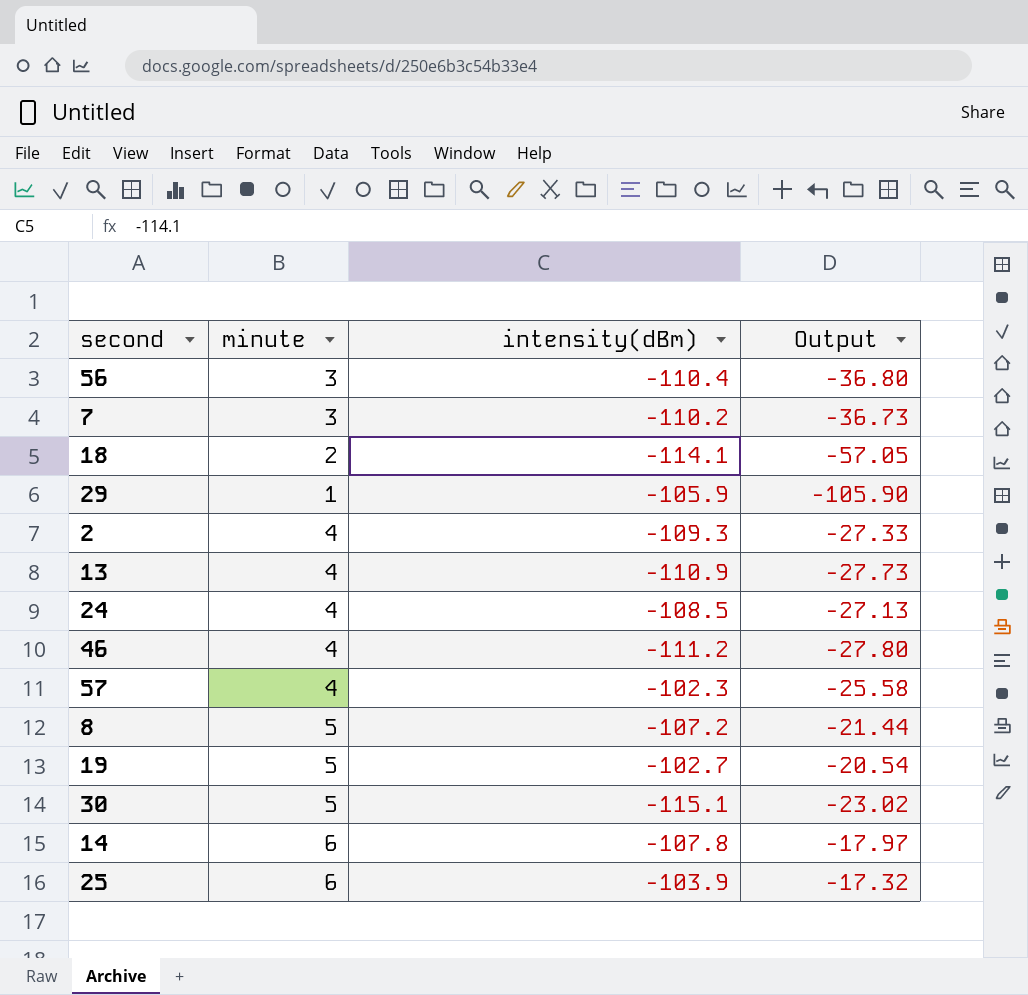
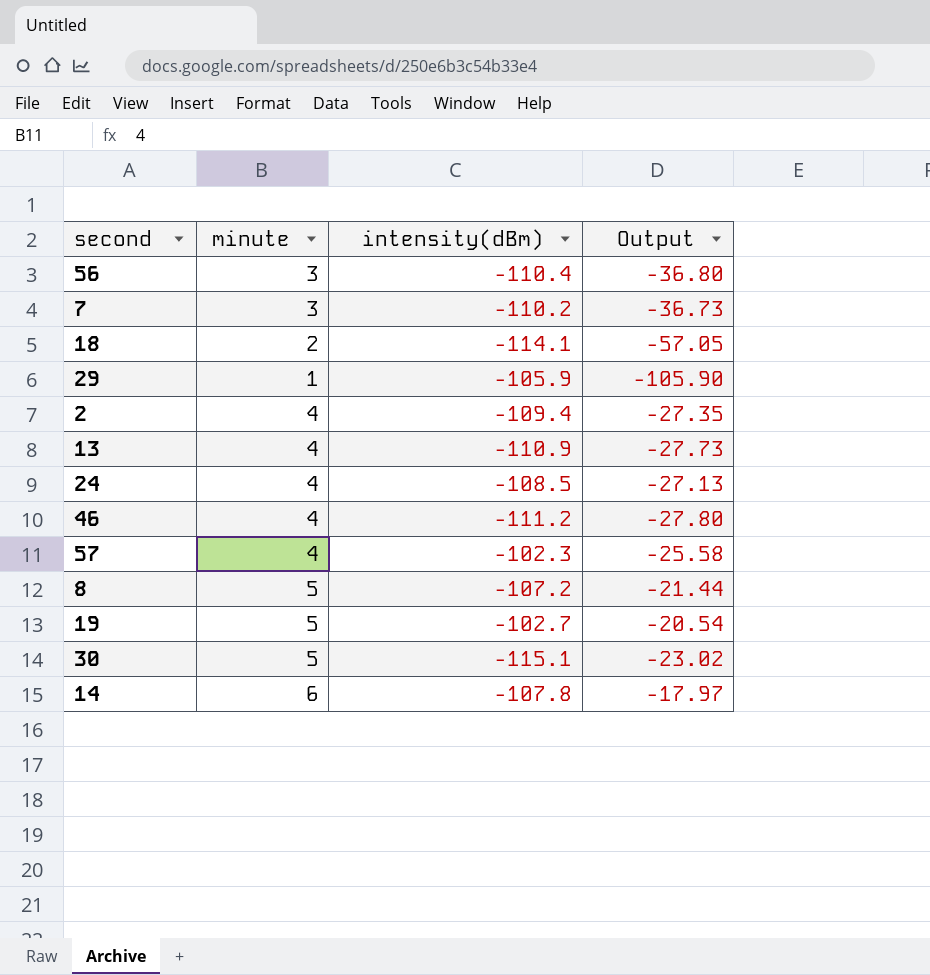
row 25: 6 | -103.9 | -17.32 -> none
2 | intensity(dBm): -109.3 -> -109.4
2 | Output: -27.33 -> -27.35

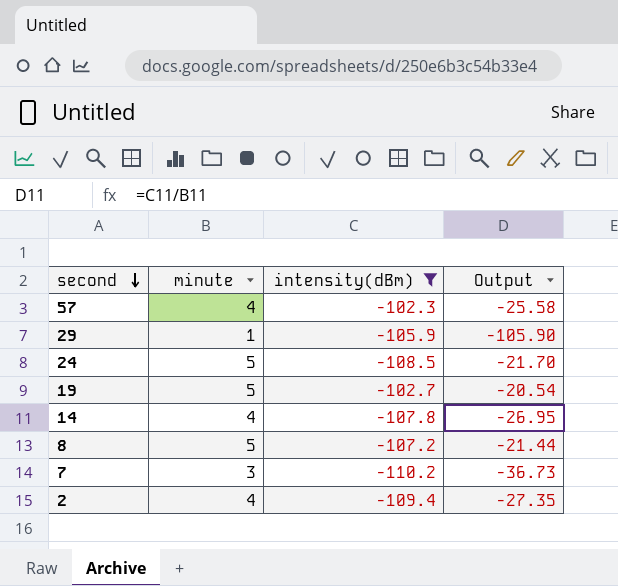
filter: none -> intensity(dBm) >= -110.2
row order: none -> second descending
24 | minute: 4 -> 5
24 | Output: -27.13 -> -21.70
14 | minute: 6 -> 4
14 | Output: -17.97 -> -26.95

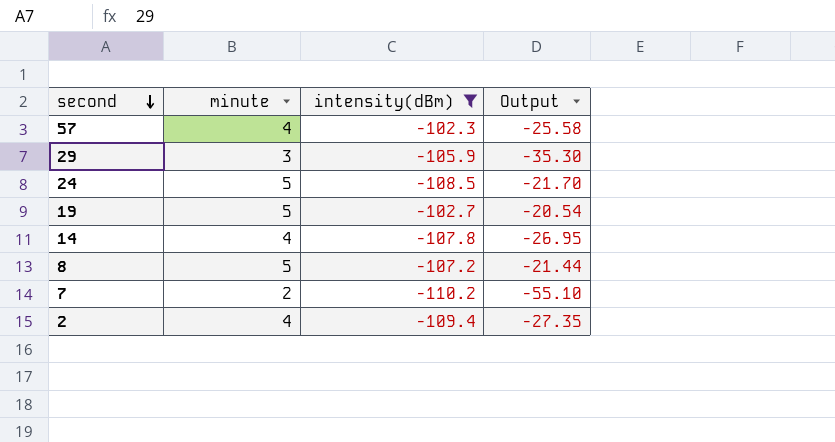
29 | minute: 1 -> 3
29 | Output: -105.90 -> -35.30
7 | minute: 3 -> 2
7 | Output: -36.73 -> -55.10

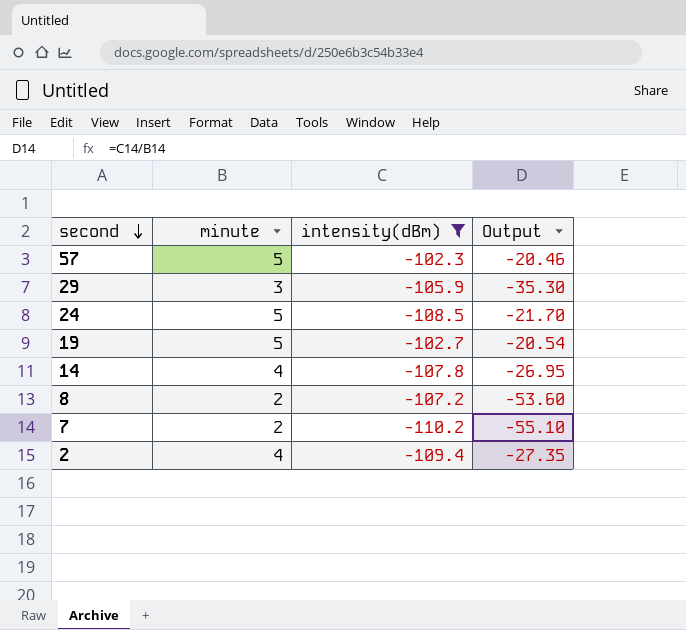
57 | minute: 4 -> 5
57 | Output: -25.58 -> -20.46
8 | minute: 5 -> 2
8 | Output: -21.44 -> -53.60

